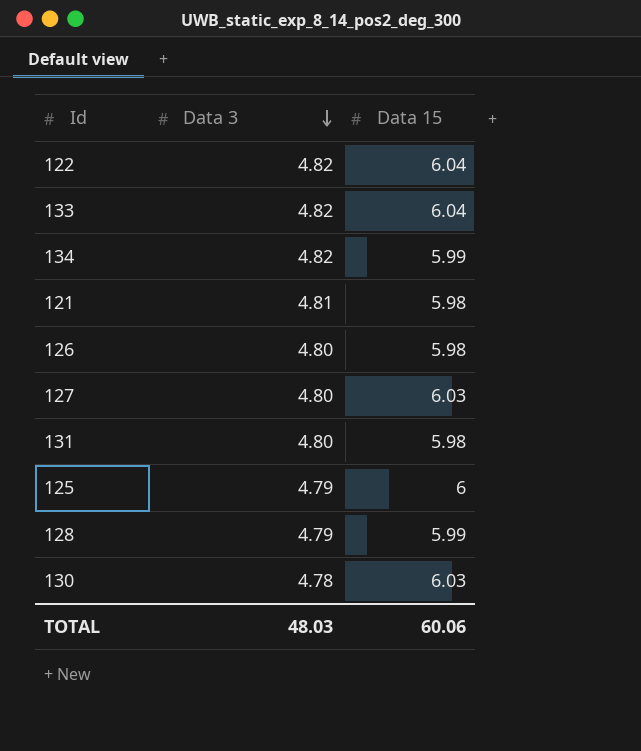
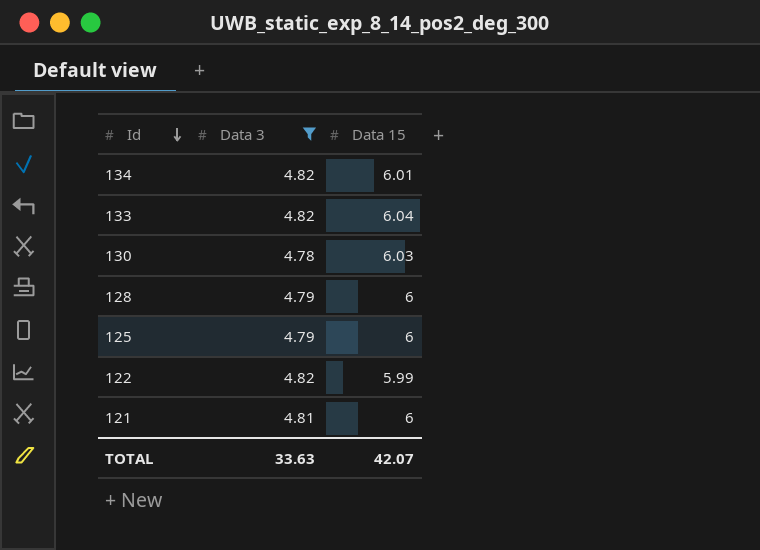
filter: none -> Data 3 != 4.80
row order: Data 3 descending -> Id descending
134 | Data 15: 5.99 -> 6.01
128 | Data 15: 5.99 -> 6
122 | Data 15: 6.04 -> 5.99
121 | Data 15: 5.98 -> 6
TOTAL | Data 3: 48.03 -> 33.63
TOTAL | Data 15: 60.06 -> 42.07

